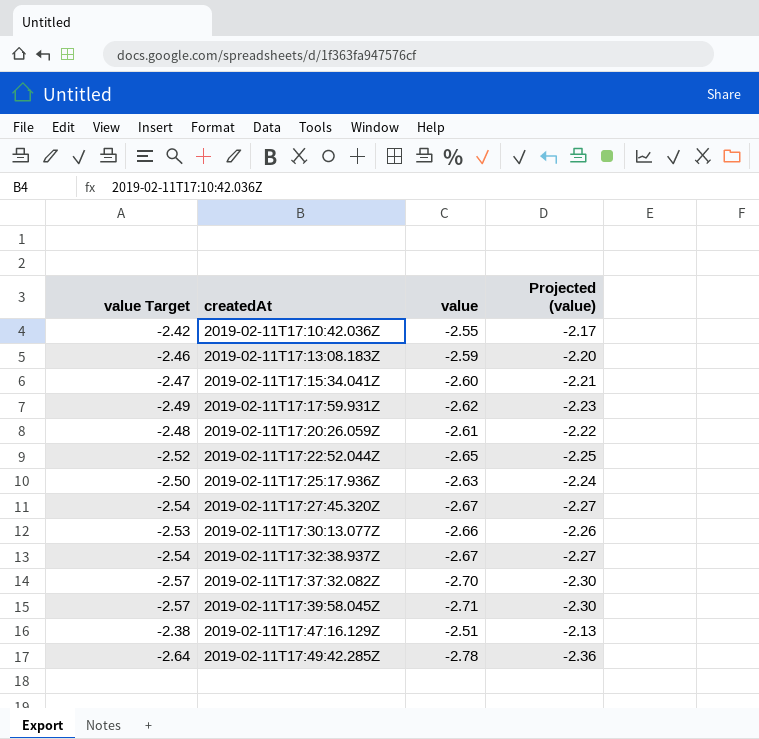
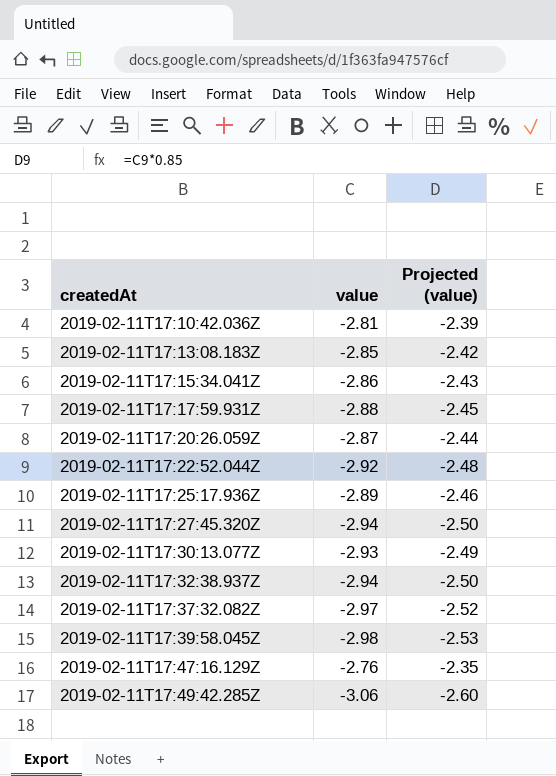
column value Target | formula: [value] * 0.95 -> none
2019-02-11T17:10:42.036Z | value: -2.55 -> -2.81
2019-02-11T17:10:42.036Z | Projected (value): -2.17 -> -2.39
2019-02-11T17:13:08.183Z | value: -2.59 -> -2.85
2019-02-11T17:13:08.183Z | Projected (value): -2.20 -> -2.42
2019-02-11T17:15:34.041Z | value: -2.60 -> -2.86
2019-02-11T17:15:34.041Z | Projected (value): -2.21 -> -2.43
2019-02-11T17:17:59.931Z | value: -2.62 -> -2.88
2019-02-11T17:17:59.931Z | Projected (value): -2.23 -> -2.45
2019-02-11T17:20:26.059Z | value: -2.61 -> -2.87
2019-02-11T17:20:26.059Z | Projected (value): -2.22 -> -2.44
2019-02-11T17:22:52.044Z | value: -2.65 -> -2.92
2019-02-11T17:22:52.044Z | Projected (value): -2.25 -> -2.48
2019-02-11T17:25:17.936Z | value: -2.63 -> -2.89
2019-02-11T17:25:17.936Z | Projected (value): -2.24 -> -2.46
2019-02-11T17:27:45.320Z | value: -2.67 -> -2.94
2019-02-11T17:27:45.320Z | Projected (value): -2.27 -> -2.50
2019-02-11T17:30:13.077Z | value: -2.66 -> -2.93
2019-02-11T17:30:13.077Z | Projected (value): -2.26 -> -2.49
2019-02-11T17:32:38.937Z | value: -2.67 -> -2.94
2019-02-11T17:32:38.937Z | Projected (value): -2.27 -> -2.50
2019-02-11T17:37:32.082Z | value: -2.70 -> -2.97
2019-02-11T17:37:32.082Z | Projected (value): -2.30 -> -2.52
2019-02-11T17:39:58.045Z | value: -2.71 -> -2.98
2019-02-11T17:39:58.045Z | Projected (value): -2.30 -> -2.53
2019-02-11T17:47:16.129Z | value: -2.51 -> -2.76
2019-02-11T17:47:16.129Z | Projected (value): -2.13 -> -2.35
2019-02-11T17:49:42.285Z | value: -2.78 -> -3.06
2019-02-11T17:49:42.285Z | Projected (value): -2.36 -> -2.60

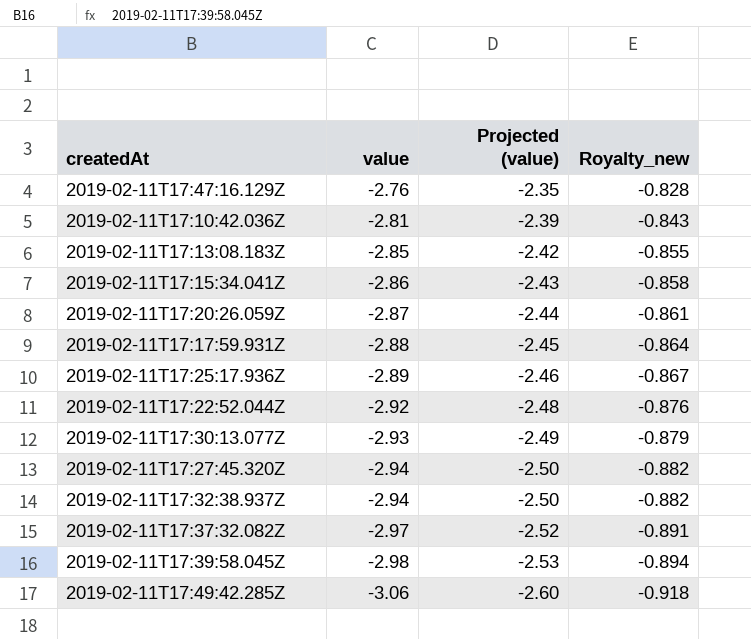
row order: createdAt ascending -> value descending
column Royalty_new | formula: none -> [value] * 0.3

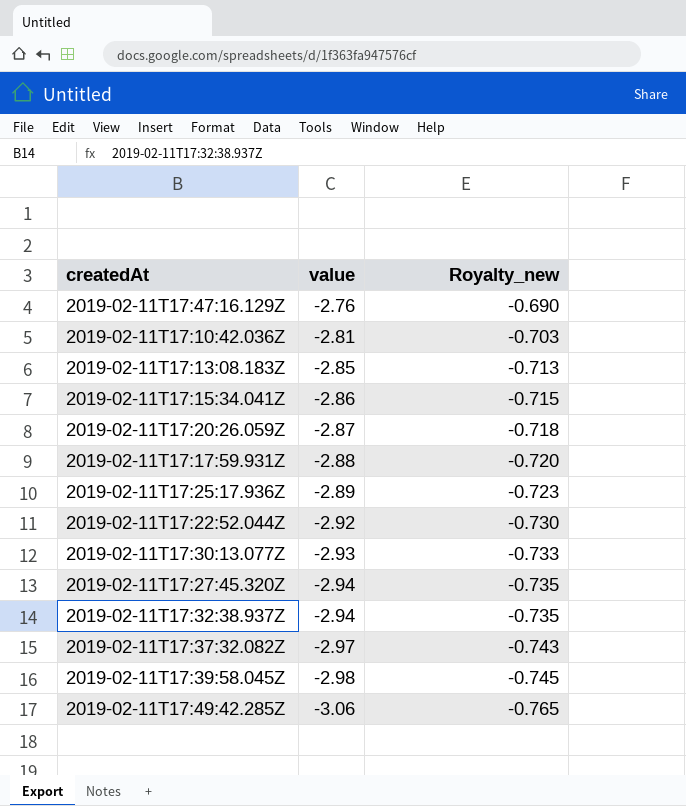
column Projected (value) | formula: [value] * 0.85 -> none
column Royalty_new | formula: [value] * 0.3 -> [value] * 0.25

